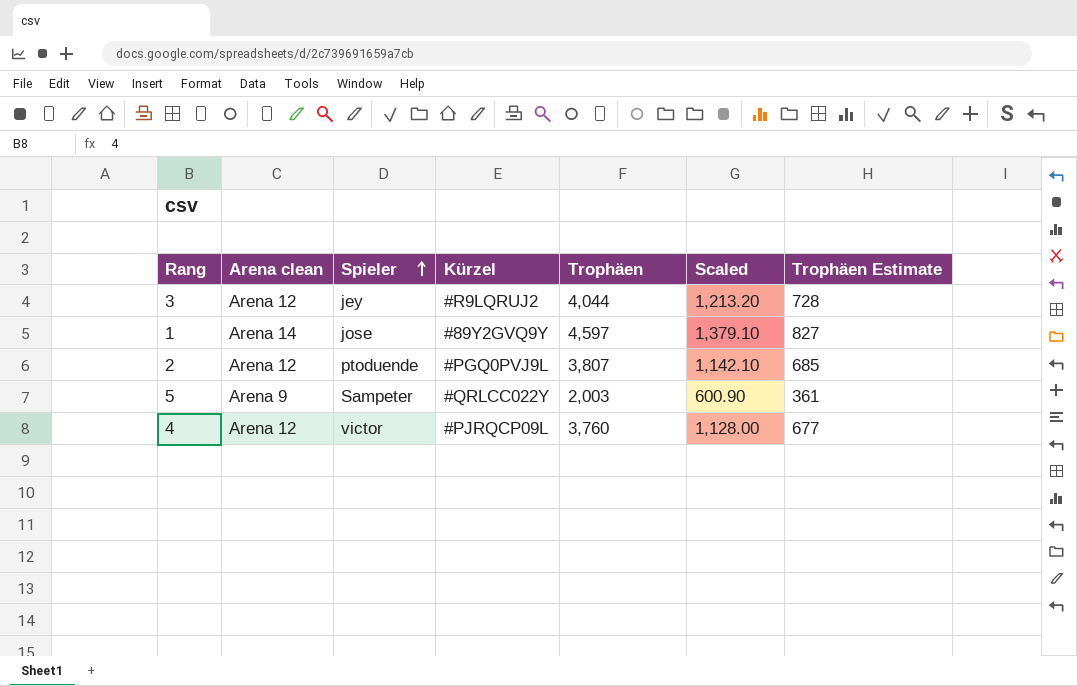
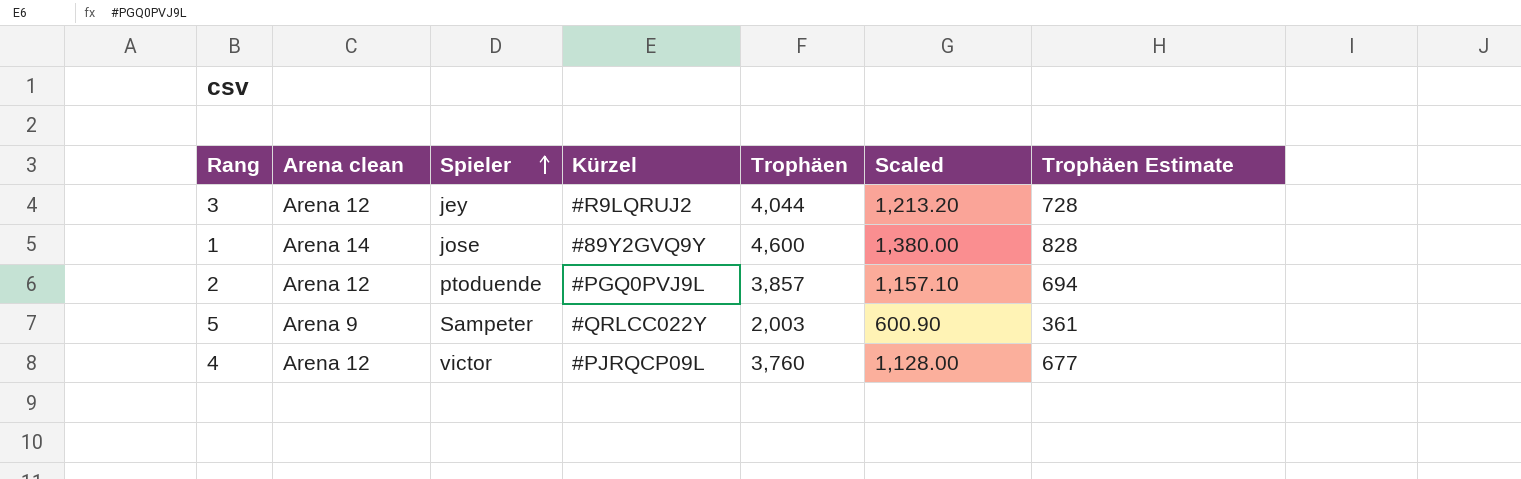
1 | Trophäen: 4,597 -> 4,600
1 | Scaled: 1,379.10 -> 1,380.00
1 | Trophäen Estimate: 827 -> 828
2 | Trophäen: 3,807 -> 3,857
2 | Scaled: 1,142.10 -> 1,157.10
2 | Trophäen Estimate: 685 -> 694

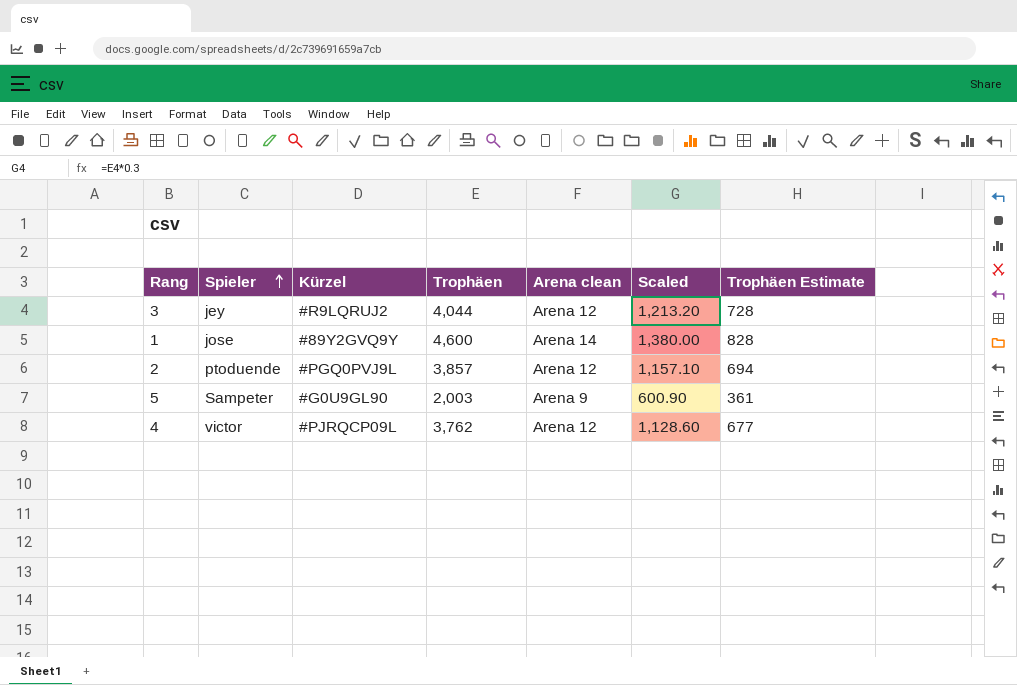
column Arena clean | position: 2 -> 5
5 | Kürzel: #QRLCC022Y -> #G0U9GL90
4 | Trophäen: 3,760 -> 3,762
4 | Scaled: 1,128.00 -> 1,128.60

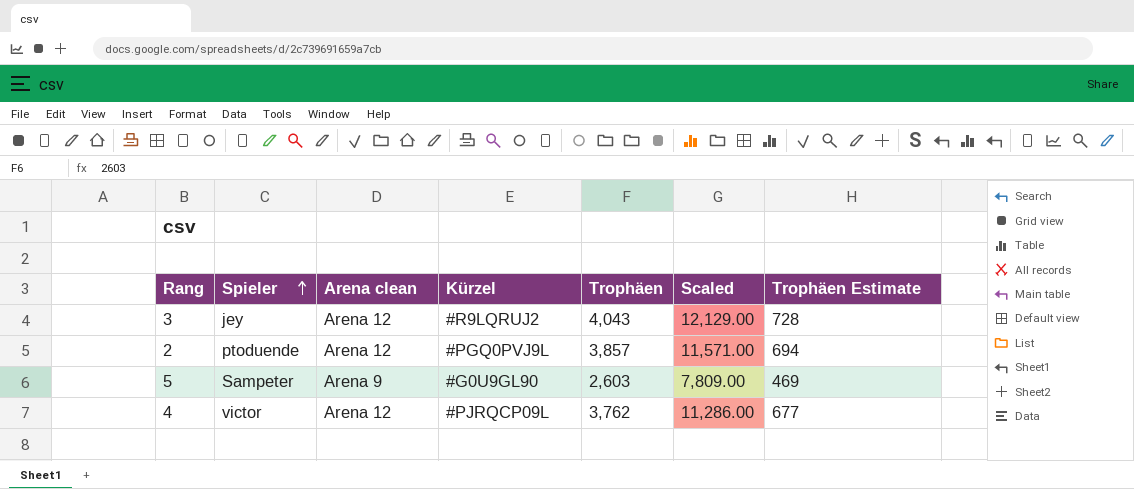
column Arena clean | position: 5 -> 3
column Scaled | formula: [Trophäen] * 0.3 -> [Trophäen] * 3
row 1: jose | #89Y2GVQ9Y | 4,600 | Arena 14 | 1,380.00 | 828 -> none
3 | Trophäen: 4,044 -> 4,043
5 | Trophäen: 2,003 -> 2,603
5 | Trophäen Estimate: 361 -> 469

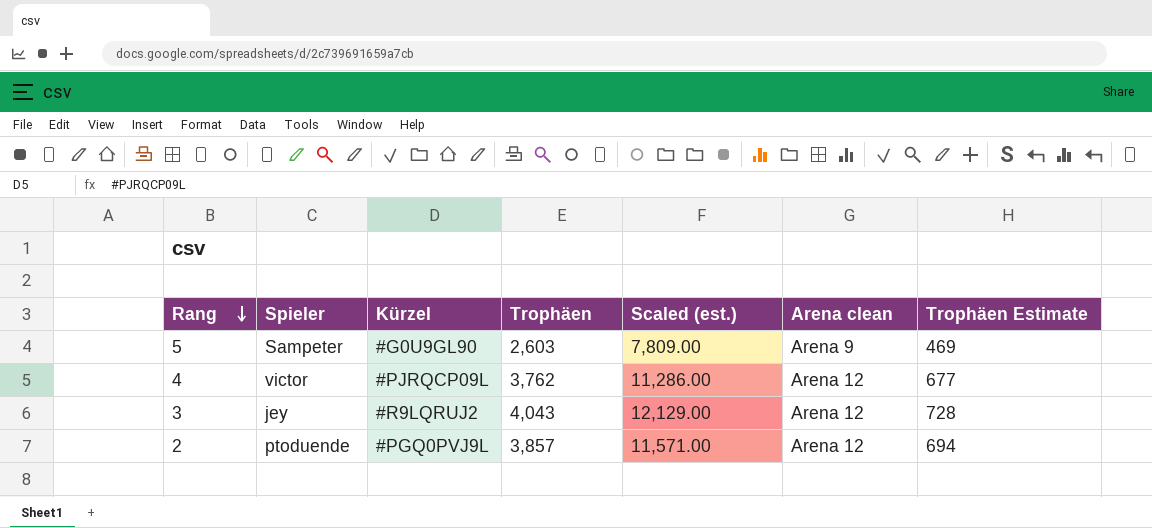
row order: Spieler ascending -> Rang descending
column name: Scaled -> Scaled (est.)
column Arena clean | position: 3 -> 6

